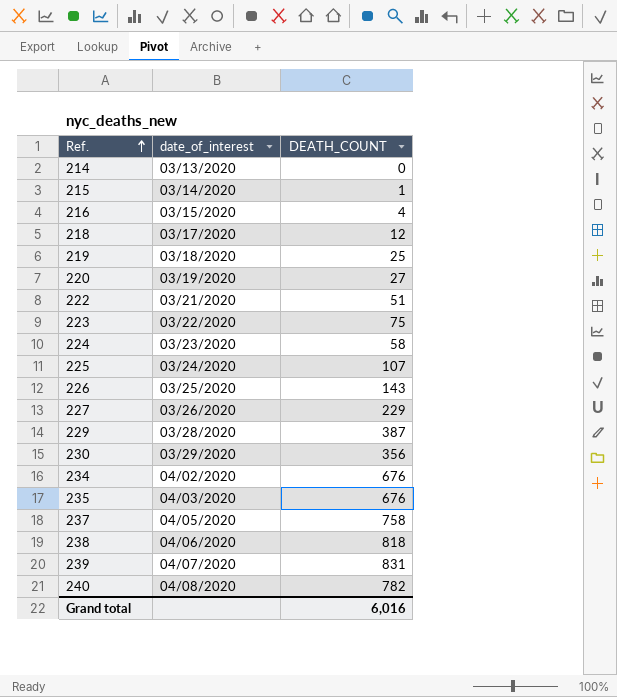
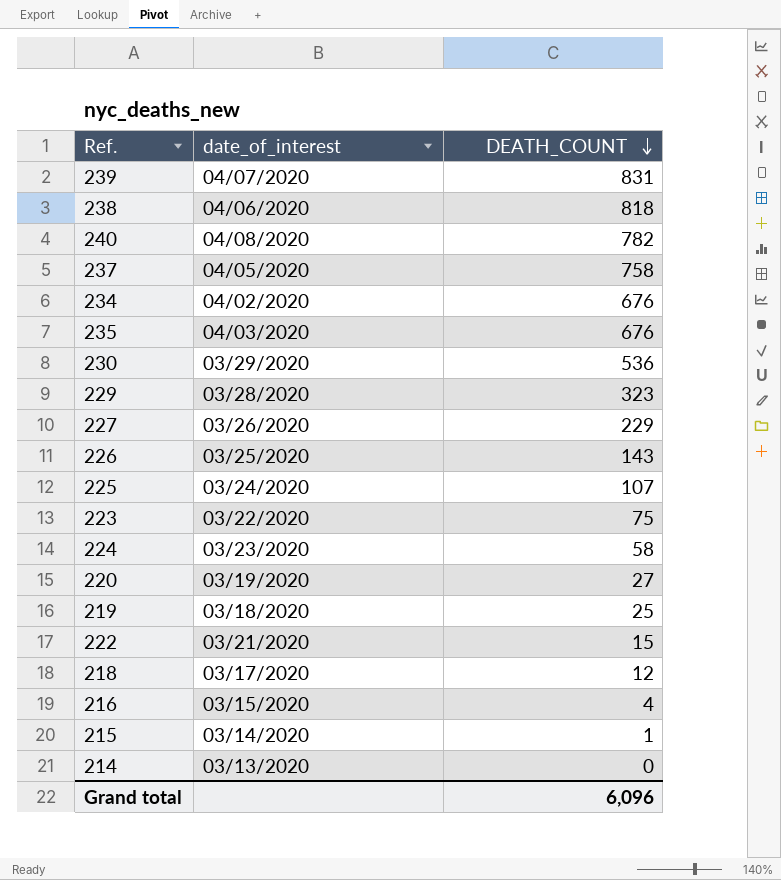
row order: Ref. ascending -> DEATH_COUNT descending
230 | DEATH_COUNT: 356 -> 536
229 | DEATH_COUNT: 387 -> 323
222 | DEATH_COUNT: 51 -> 15
Grand total | DEATH_COUNT: 6,016 -> 6,096

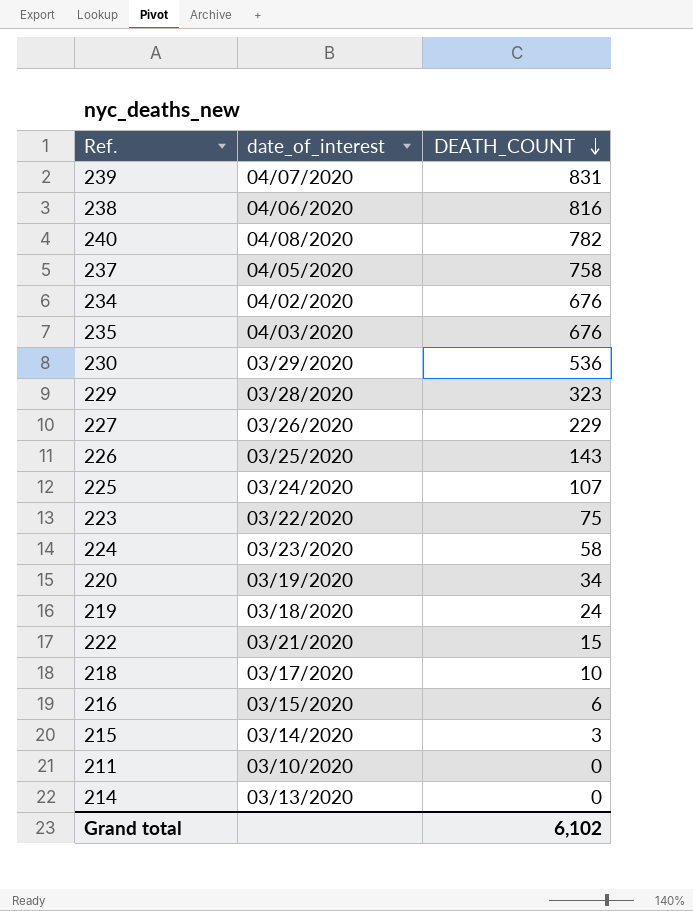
238 | DEATH_COUNT: 818 -> 816
220 | DEATH_COUNT: 27 -> 34
219 | DEATH_COUNT: 25 -> 24
218 | DEATH_COUNT: 12 -> 10
216 | DEATH_COUNT: 4 -> 6
215 | DEATH_COUNT: 1 -> 3
row 211: none -> 03/10/2020 | 0
Grand total | DEATH_COUNT: 6,096 -> 6,102

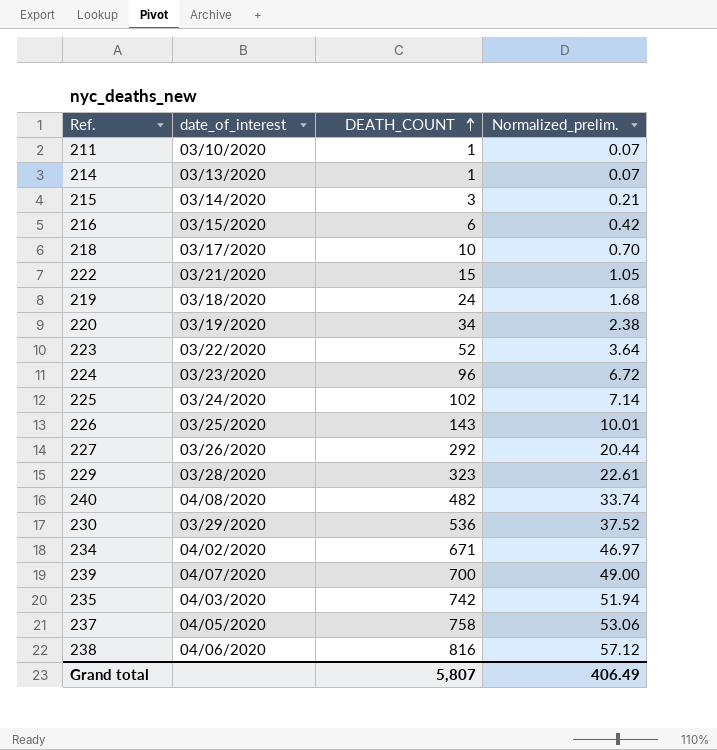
row order: DEATH_COUNT descending -> DEATH_COUNT ascending
column Normalized_prelim. | formula: none -> [DEATH_COUNT] * 0.07
211 | DEATH_COUNT: 0 -> 1
214 | DEATH_COUNT: 0 -> 1
223 | DEATH_COUNT: 75 -> 52
224 | DEATH_COUNT: 58 -> 96
225 | DEATH_COUNT: 107 -> 102
227 | DEATH_COUNT: 229 -> 292
240 | DEATH_COUNT: 782 -> 482
234 | DEATH_COUNT: 676 -> 671
239 | DEATH_COUNT: 831 -> 700
235 | DEATH_COUNT: 676 -> 742
Grand total | DEATH_COUNT: 6,102 -> 5,807

